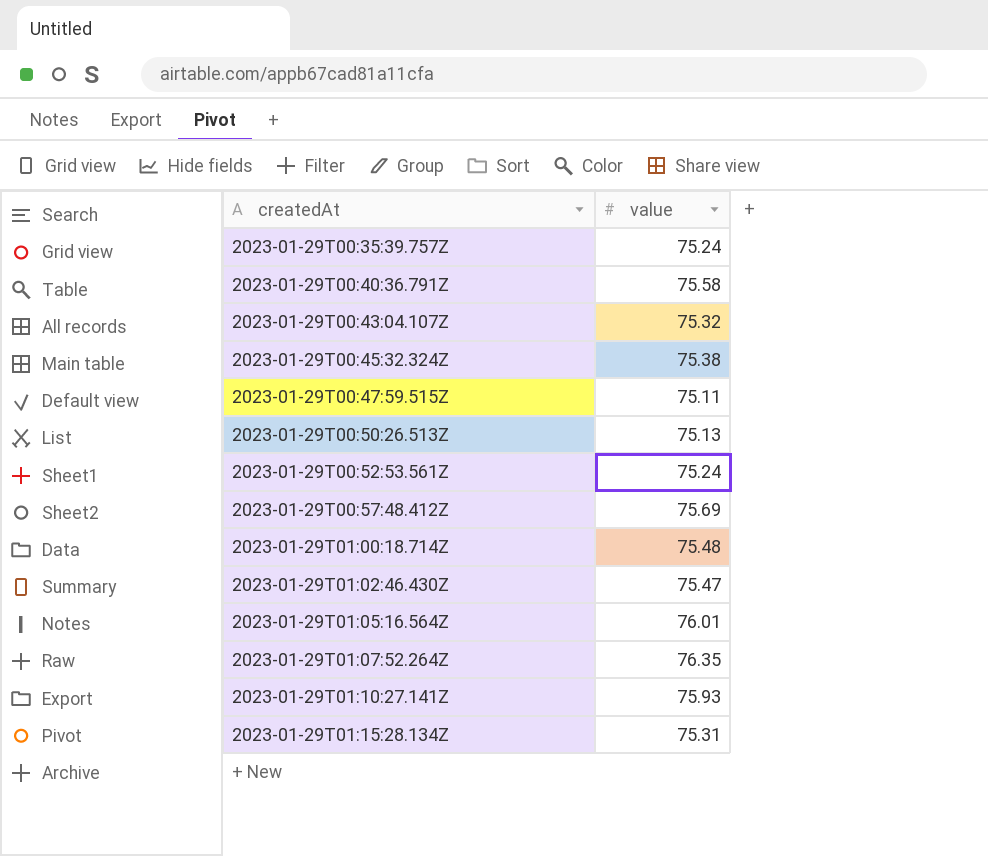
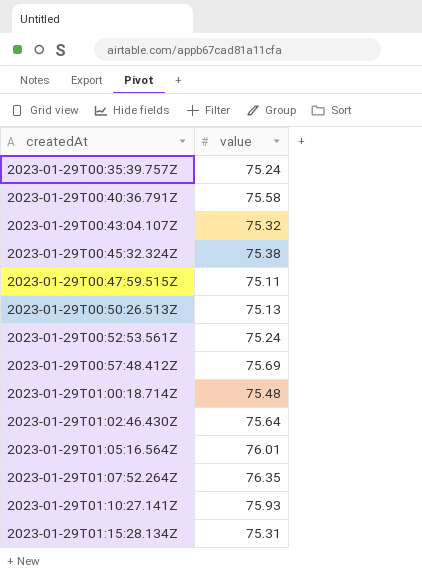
2023-01-29T01:02:46.430Z | value: 75.47 -> 75.64

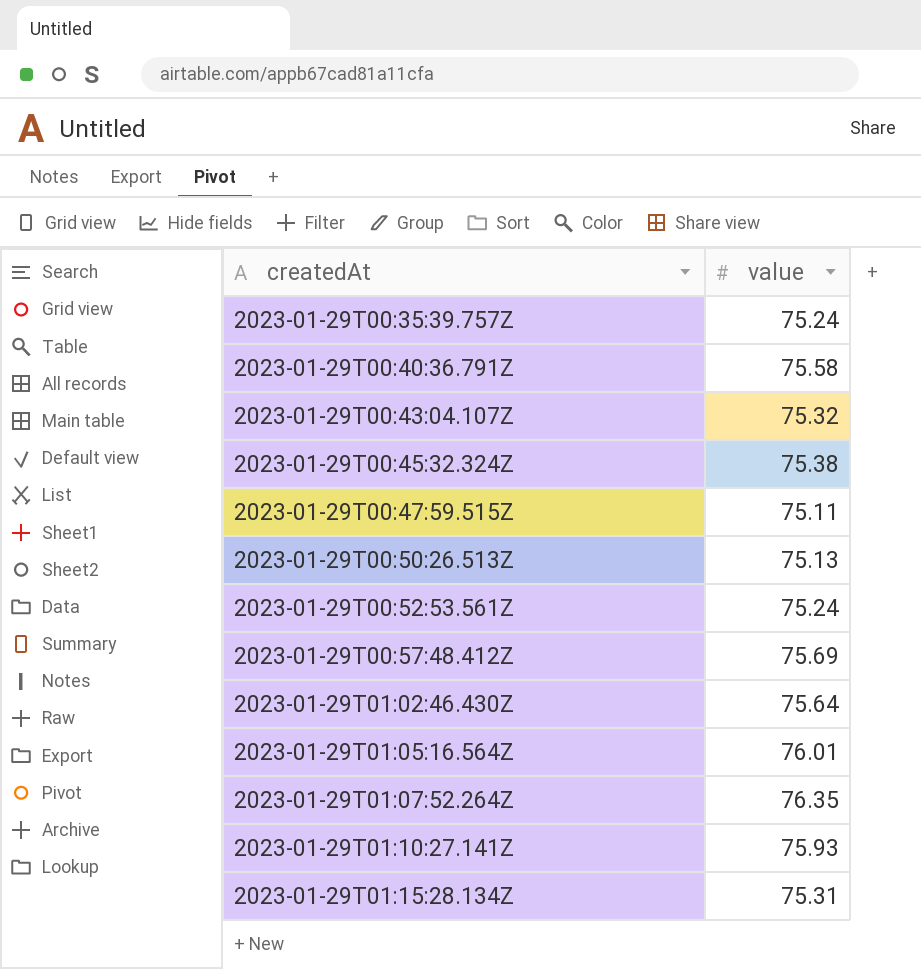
row 2023-01-29T01:00:18.714Z: 75.48 -> none

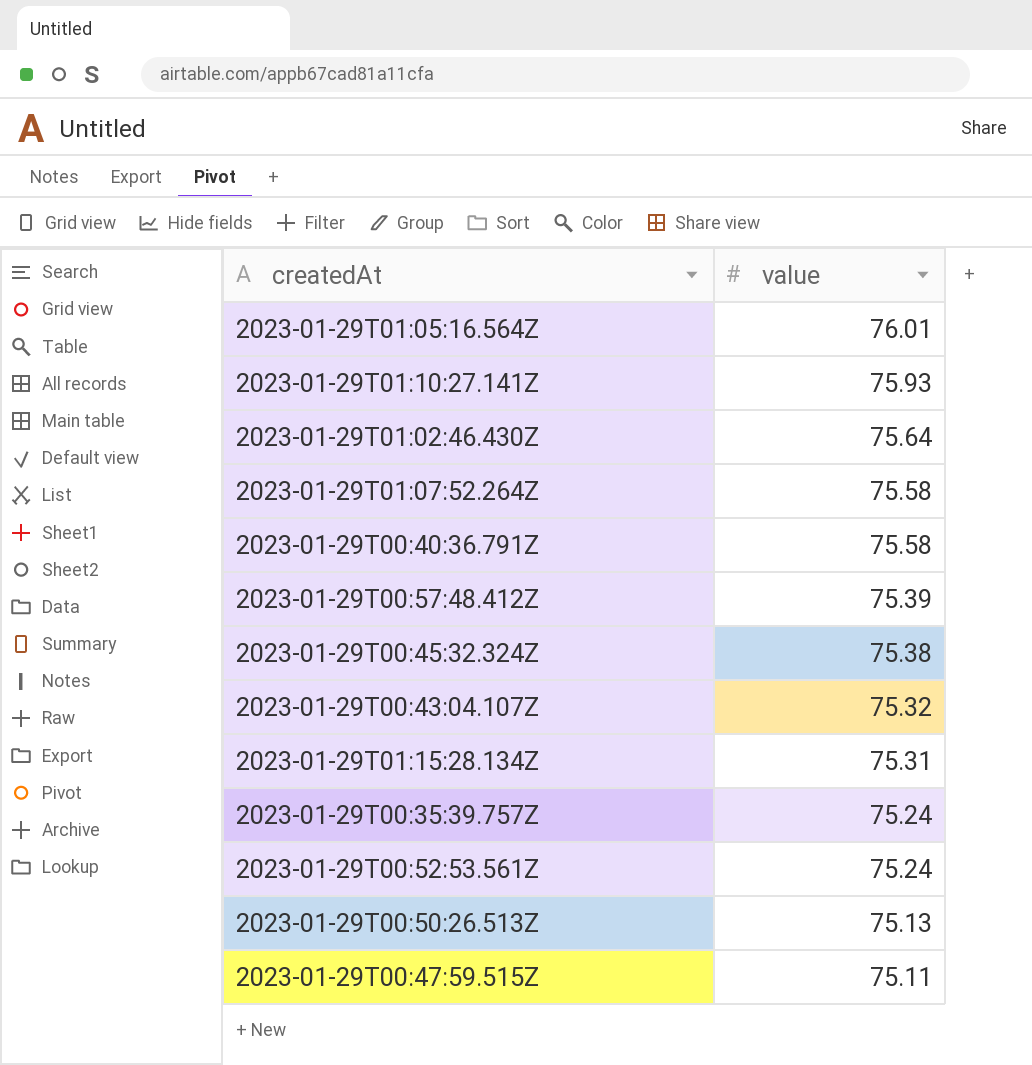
row order: createdAt ascending -> value descending
2023-01-29T01:07:52.264Z | value: 76.35 -> 75.58
2023-01-29T00:57:48.412Z | value: 75.69 -> 75.39

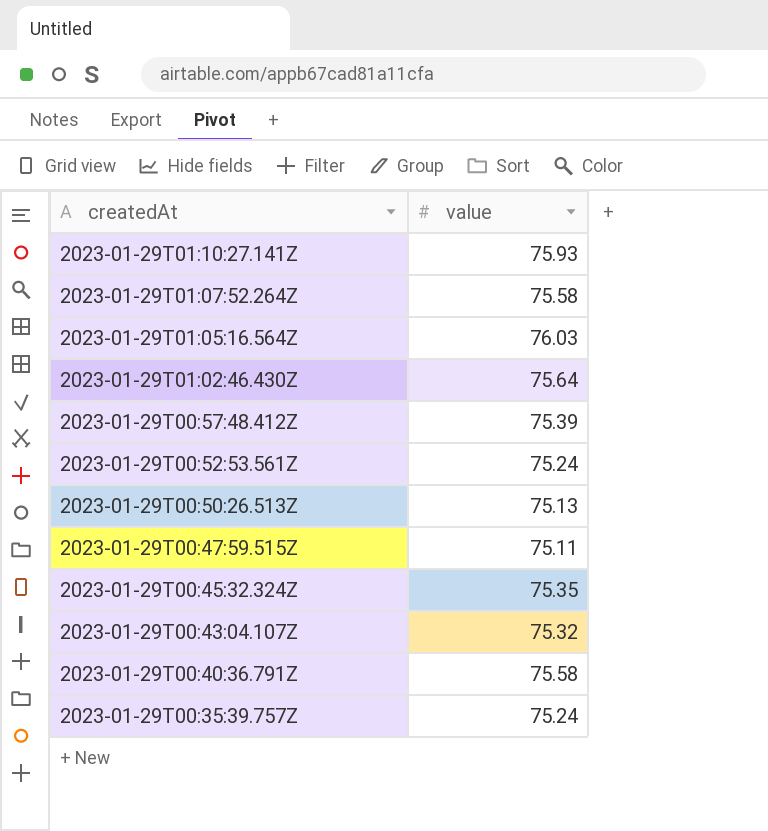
row order: value descending -> createdAt descending
row 2023-01-29T01:15:28.134Z: 75.31 -> none
2023-01-29T01:05:16.564Z | value: 76.01 -> 76.03
2023-01-29T00:45:32.324Z | value: 75.38 -> 75.35

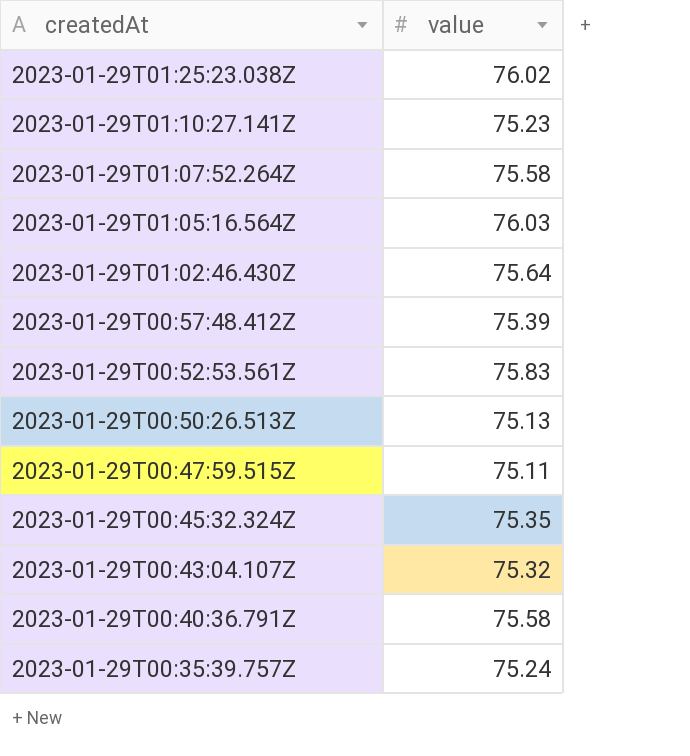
row 2023-01-29T01:25:23.038Z: none -> 76.02
2023-01-29T01:10:27.141Z | value: 75.93 -> 75.23
2023-01-29T00:52:53.561Z | value: 75.24 -> 75.83

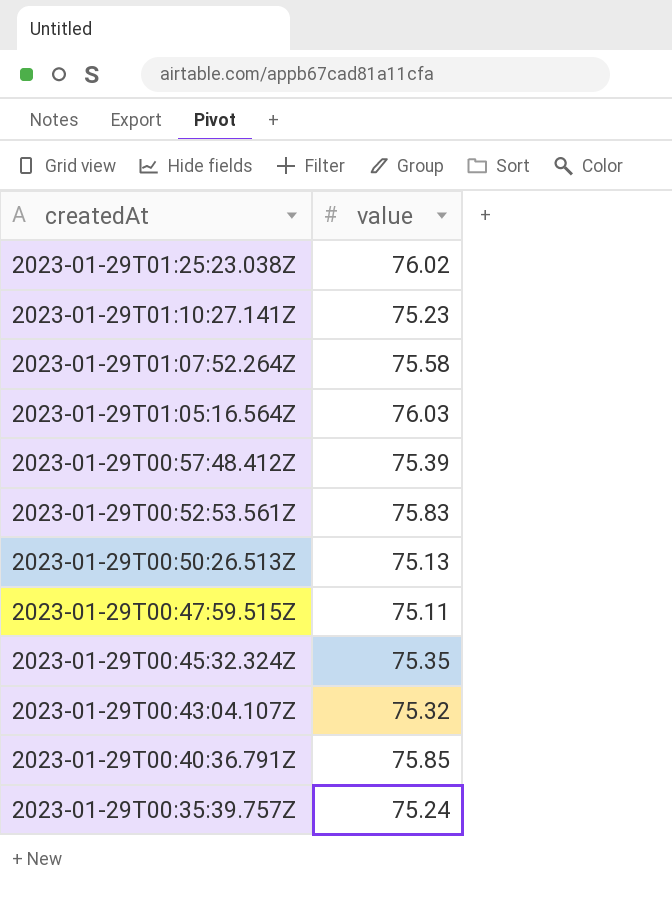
row 2023-01-29T01:02:46.430Z: 75.64 -> none
2023-01-29T00:40:36.791Z | value: 75.58 -> 75.85

